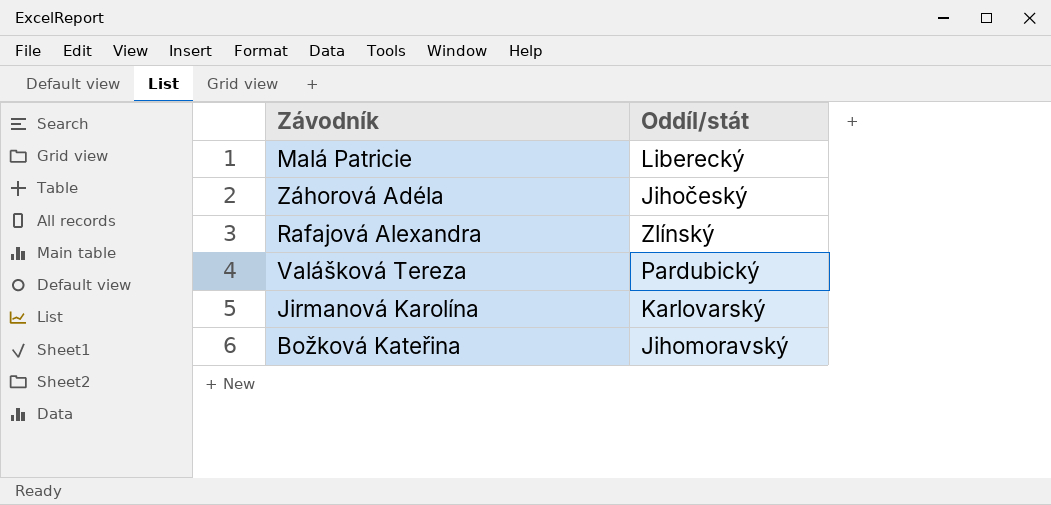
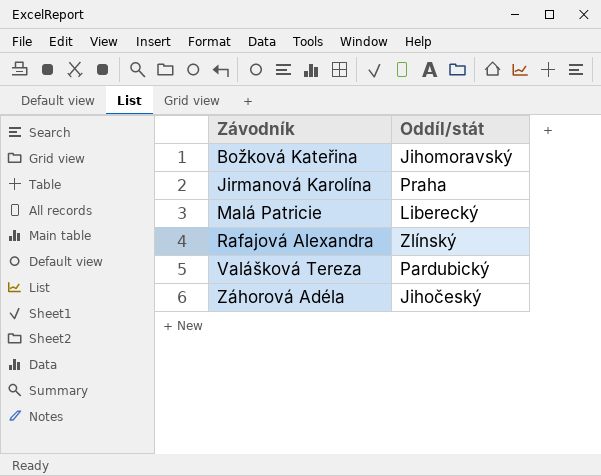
row order: none -> Závodník ascending
Jirmanová Karolína | Oddíl/stát: Karlovarský -> Praha

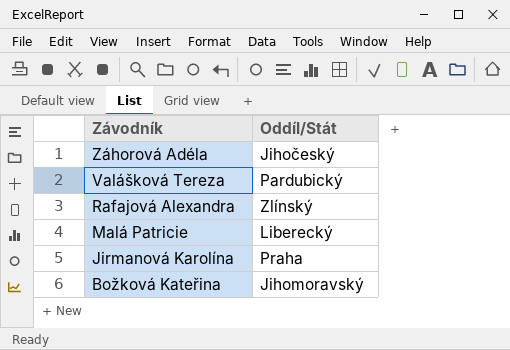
row order: Závodník ascending -> Závodník descending
column name: Oddíl/stát -> Oddíl/Stát

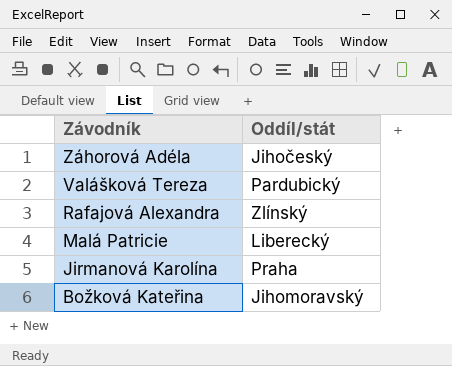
column name: Oddíl/Stát -> Oddíl/stát

